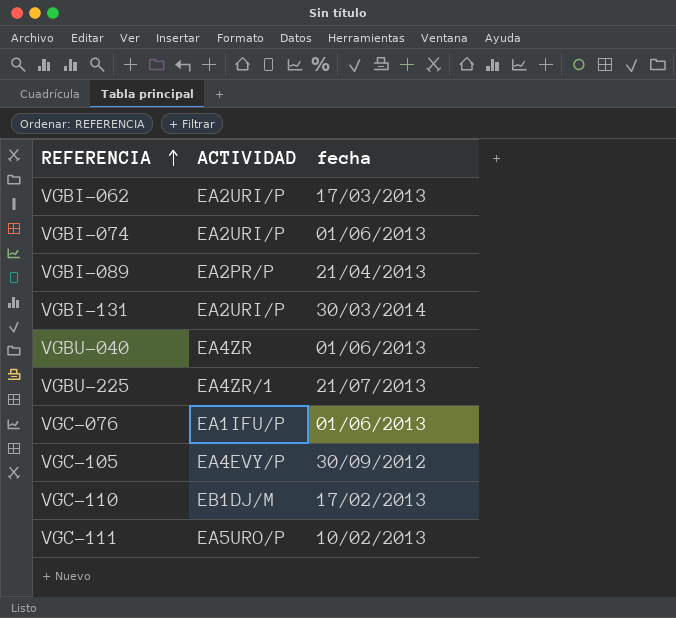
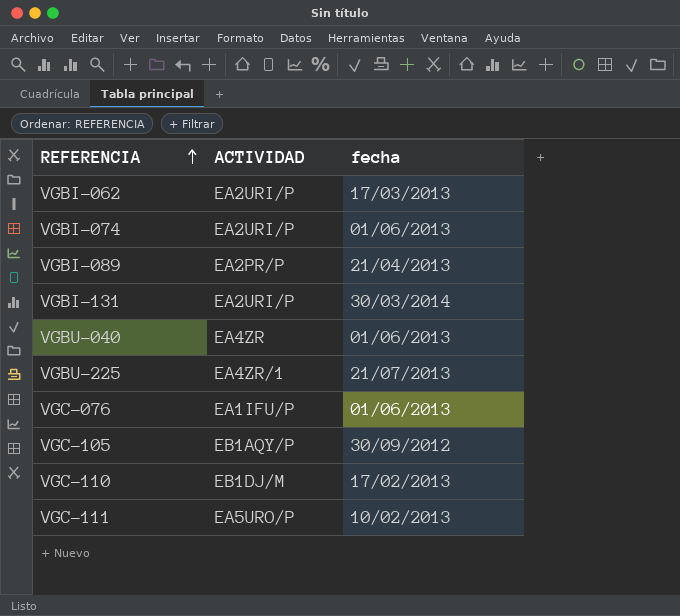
VGC-105 | ACTIVIDAD: EA4EVY/P -> EB1AQY/P

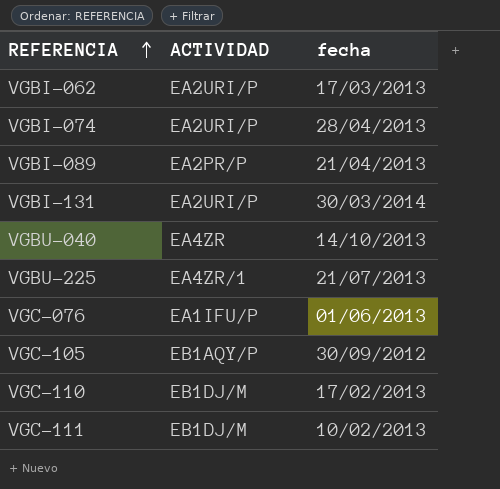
VGBI-074 | fecha: 01/06/2013 -> 28/04/2013
VGBU-040 | fecha: 01/06/2013 -> 14/10/2013
VGC-111 | ACTIVIDAD: EA5URO/P -> EB1DJ/M

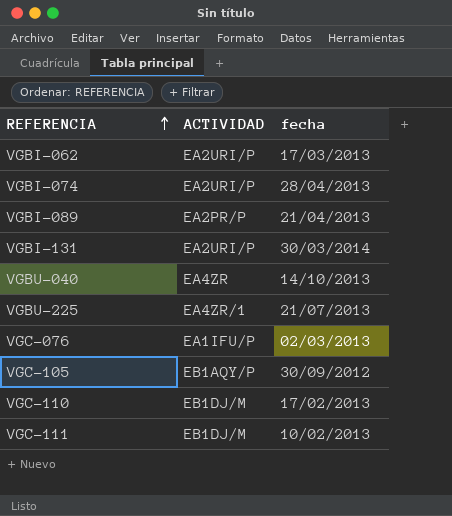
VGC-076 | fecha: 01/06/2013 -> 02/03/2013

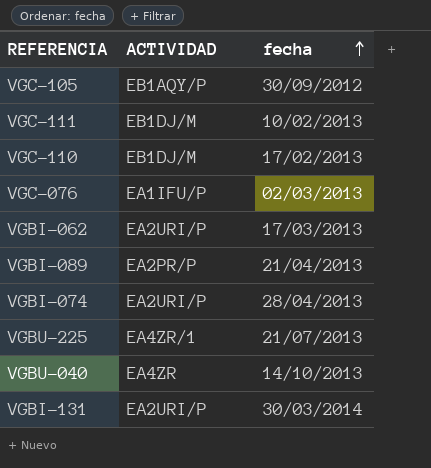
row order: REFERENCIA ascending -> fecha ascending

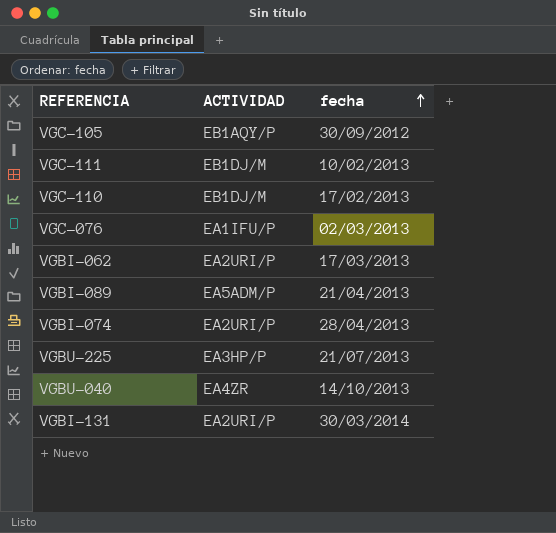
VGBI-089 | ACTIVIDAD: EA2PR/P -> EA5ADM/P
VGBU-225 | ACTIVIDAD: EA4ZR/1 -> EA3HP/P

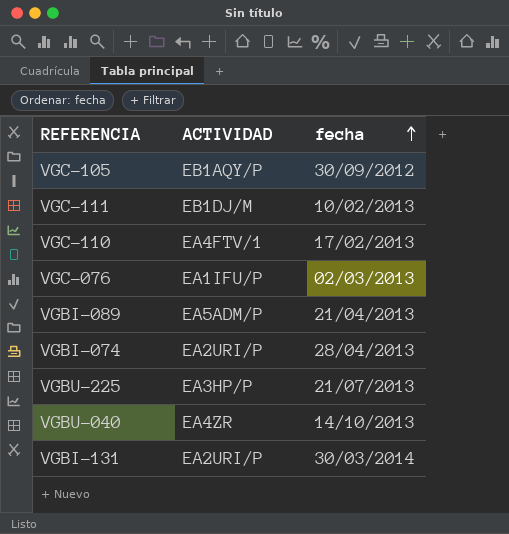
row VGBI-062: EA2URI/P | 17/03/2013 -> none
VGC-110 | ACTIVIDAD: EB1DJ/M -> EA4FTV/1

